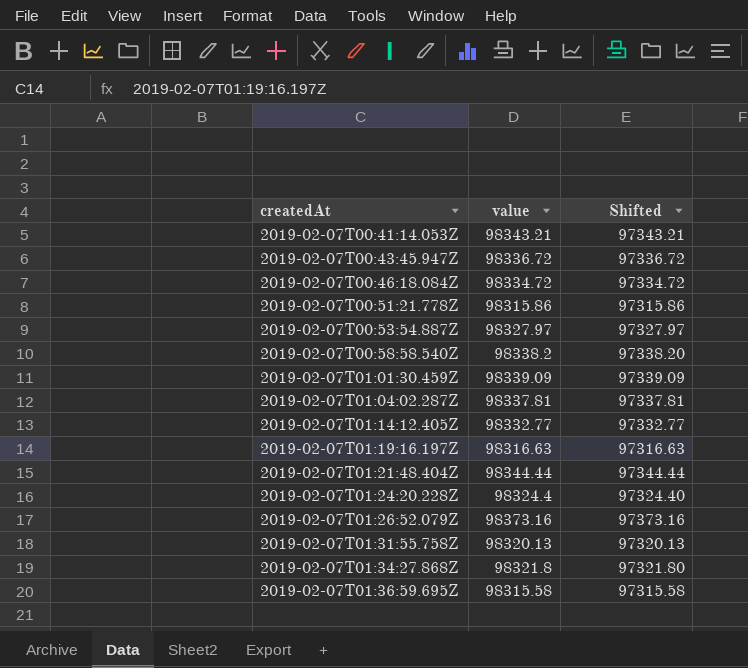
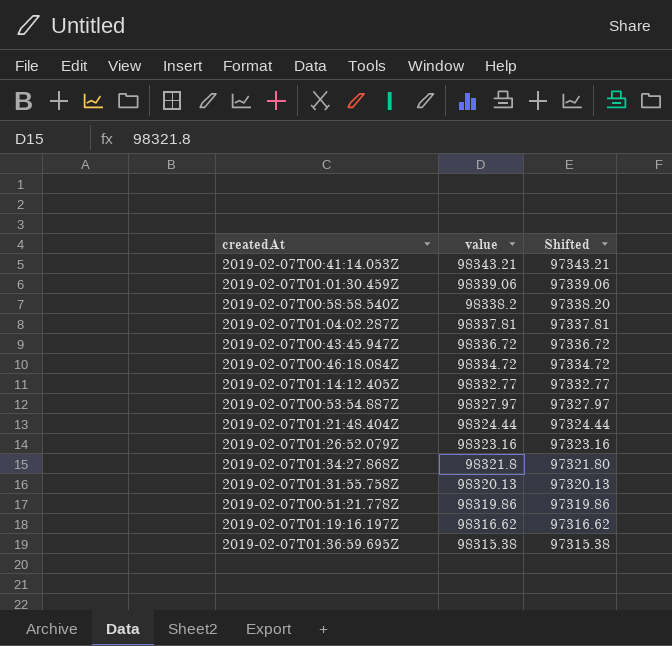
row order: createdAt ascending -> value descending
row 2019-02-07T01:24:20.228Z: 98324.4 | 97324.40 -> none
2019-02-07T01:01:30.459Z | value: 98339.09 -> 98339.06
2019-02-07T01:01:30.459Z | Shifted: 97339.09 -> 97339.06
2019-02-07T01:21:48.404Z | value: 98344.44 -> 98324.44
2019-02-07T01:21:48.404Z | Shifted: 97344.44 -> 97324.44
2019-02-07T01:26:52.079Z | value: 98373.16 -> 98323.16
2019-02-07T01:26:52.079Z | Shifted: 97373.16 -> 97323.16
2019-02-07T00:51:21.778Z | value: 98315.86 -> 98319.86
2019-02-07T00:51:21.778Z | Shifted: 97315.86 -> 97319.86
2019-02-07T01:19:16.197Z | value: 98316.63 -> 98316.62
2019-02-07T01:19:16.197Z | Shifted: 97316.63 -> 97316.62
2019-02-07T01:36:59.695Z | value: 98315.58 -> 98315.38
2019-02-07T01:36:59.695Z | Shifted: 97315.58 -> 97315.38

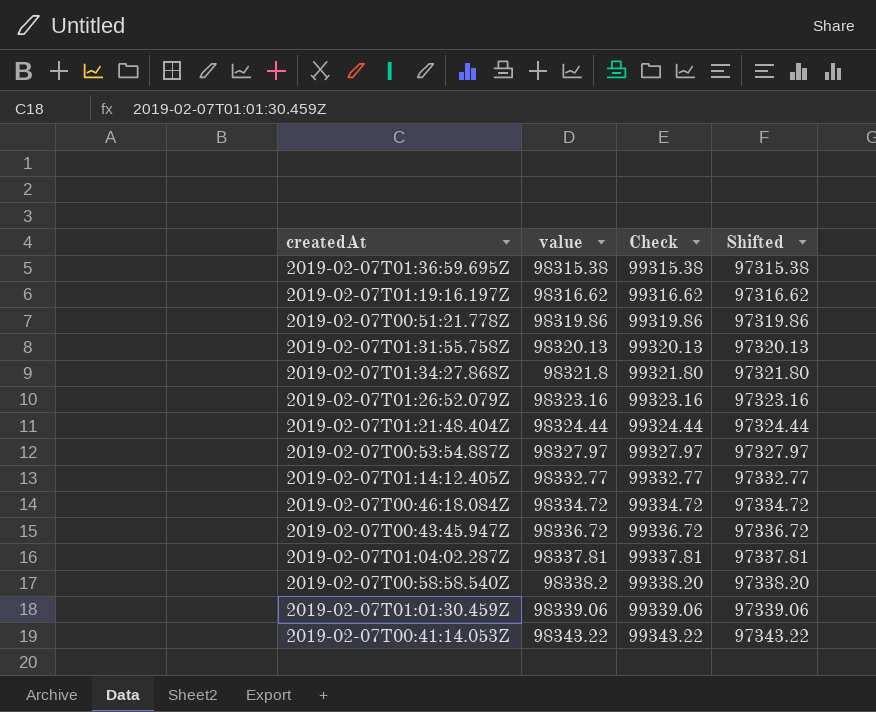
row order: value descending -> value ascending
column Check | formula: none -> [value] + 1000
2019-02-07T00:41:14.053Z | value: 98343.21 -> 98343.22
2019-02-07T00:41:14.053Z | Shifted: 97343.21 -> 97343.22

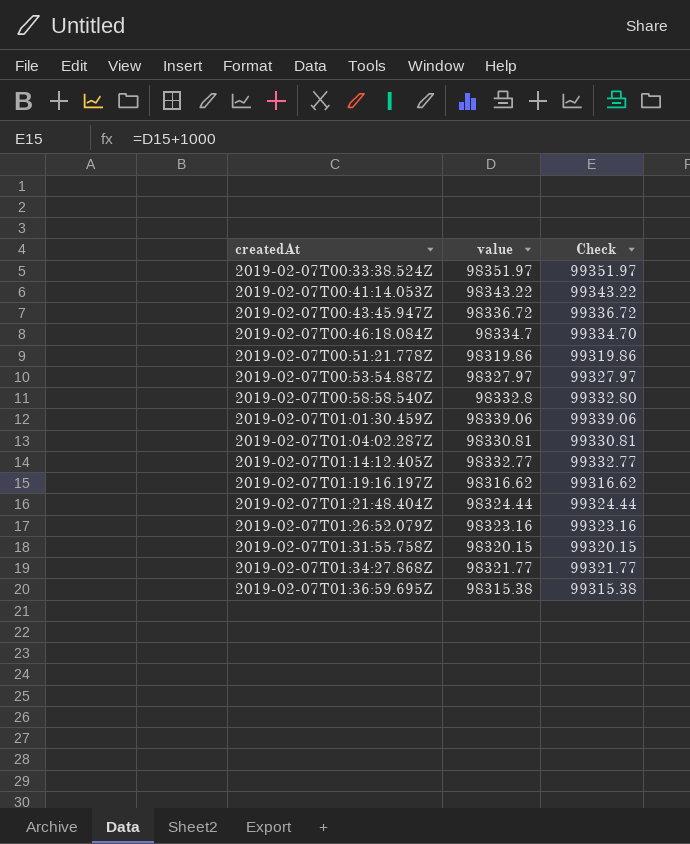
row order: value ascending -> createdAt ascending
column Shifted | formula: [value] - 1000 -> none
row 2019-02-07T00:33:38.524Z: none -> 98351.97 | 99351.97
2019-02-07T00:46:18.084Z | value: 98334.72 -> 98334.7
2019-02-07T00:46:18.084Z | Check: 99334.72 -> 99334.70
2019-02-07T00:58:58.540Z | value: 98338.2 -> 98332.8
2019-02-07T00:58:58.540Z | Check: 99338.20 -> 99332.80
2019-02-07T01:04:02.287Z | value: 98337.81 -> 98330.81
2019-02-07T01:04:02.287Z | Check: 99337.81 -> 99330.81
2019-02-07T01:31:55.758Z | value: 98320.13 -> 98320.15
2019-02-07T01:31:55.758Z | Check: 99320.13 -> 99320.15
2019-02-07T01:34:27.868Z | value: 98321.8 -> 98321.77
2019-02-07T01:34:27.868Z | Check: 99321.80 -> 99321.77

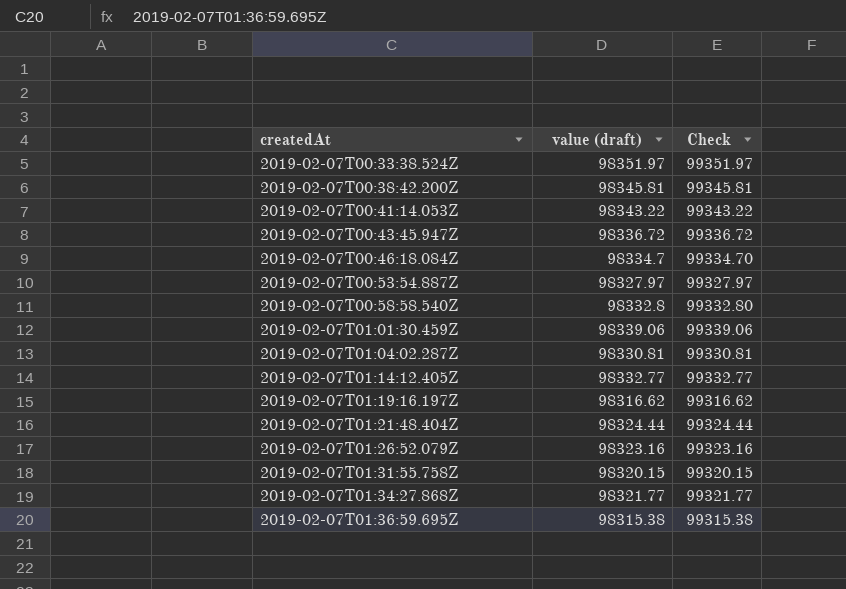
column name: value -> value (draft)
row 2019-02-07T00:51:21.778Z: 98319.86 | 99319.86 -> none
row 2019-02-07T00:38:42.200Z: none -> 98345.81 | 99345.81

